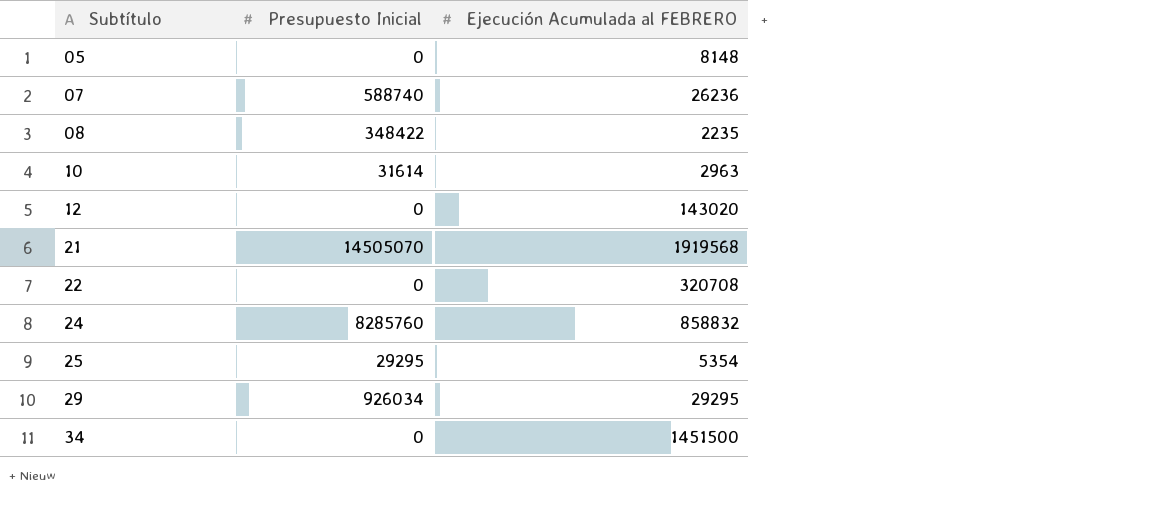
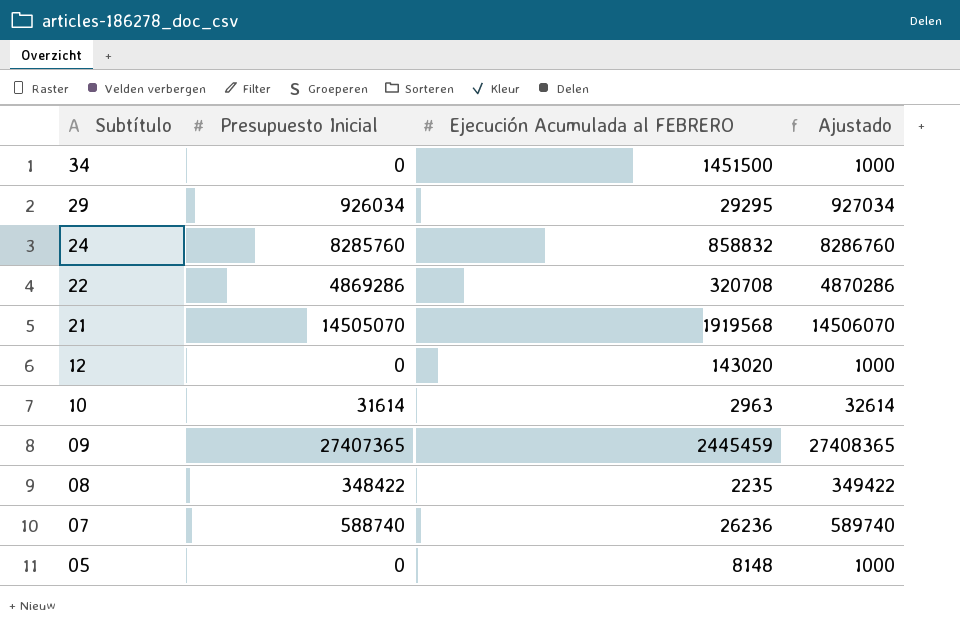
row order: Subtítulo ascending -> Subtítulo descending
column Ajustado | formula: none -> [Presupuesto Inicial] + 1000
row 25: 29295 | 5354 -> none
22 | Presupuesto Inicial: 0 -> 4869286
row 09: none -> 27407365 | 2445459 | 27408365

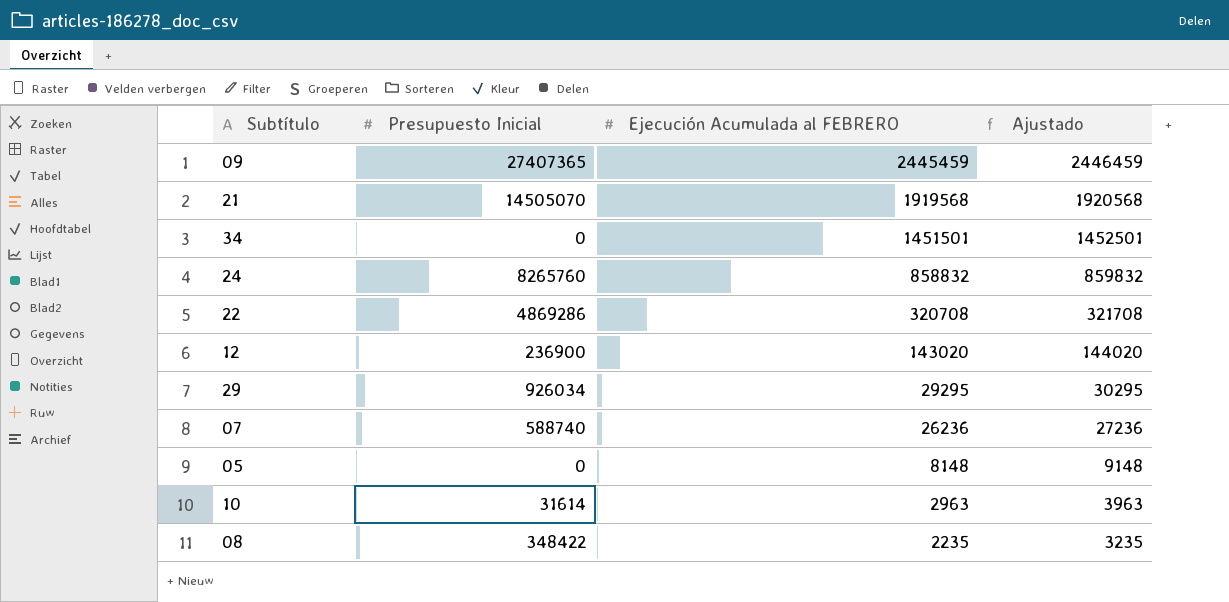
row order: Subtítulo descending -> Ejecución Acumulada al FEBRERO descending
column Ajustado | formula: [Presupuesto Inicial] + 1000 -> [Ejecución Acumulada al FEBRERO] + 1000
34 | Ejecución Acumulada al FEBRERO: 1451500 -> 1451501
24 | Presupuesto Inicial: 8285760 -> 8265760
12 | Presupuesto Inicial: 0 -> 236900

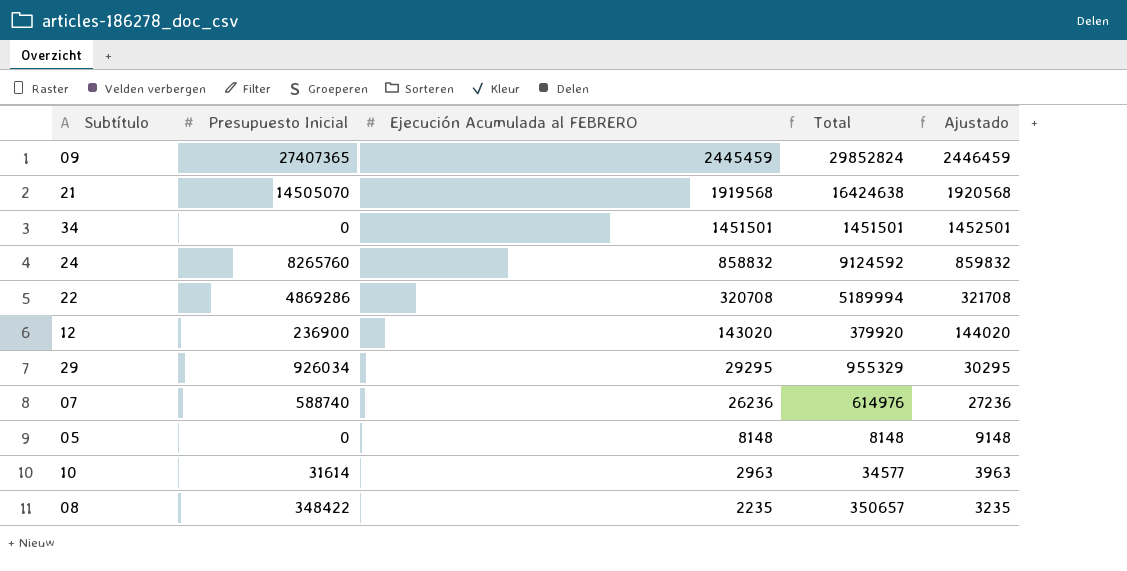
column Total | formula: none -> [Presupuesto Inicial] + [Ejecución Acumulada al FEBRERO]

